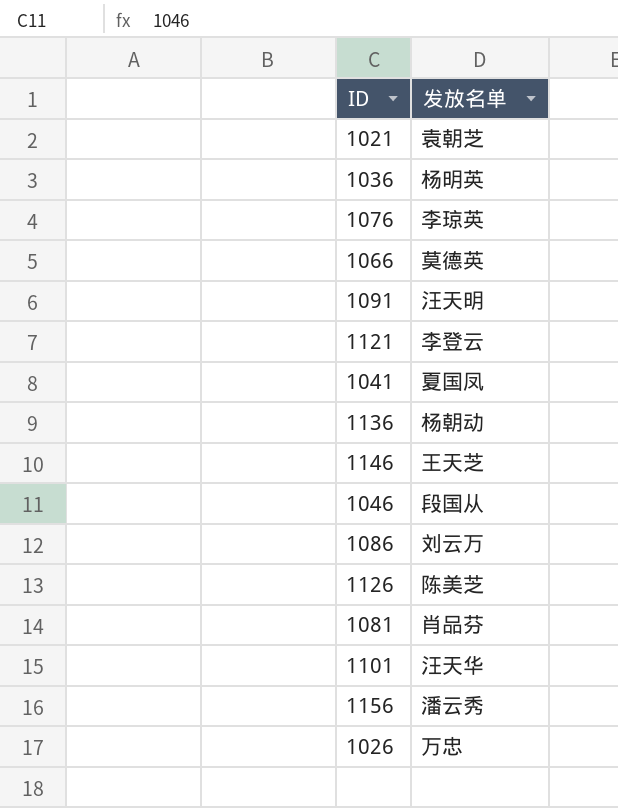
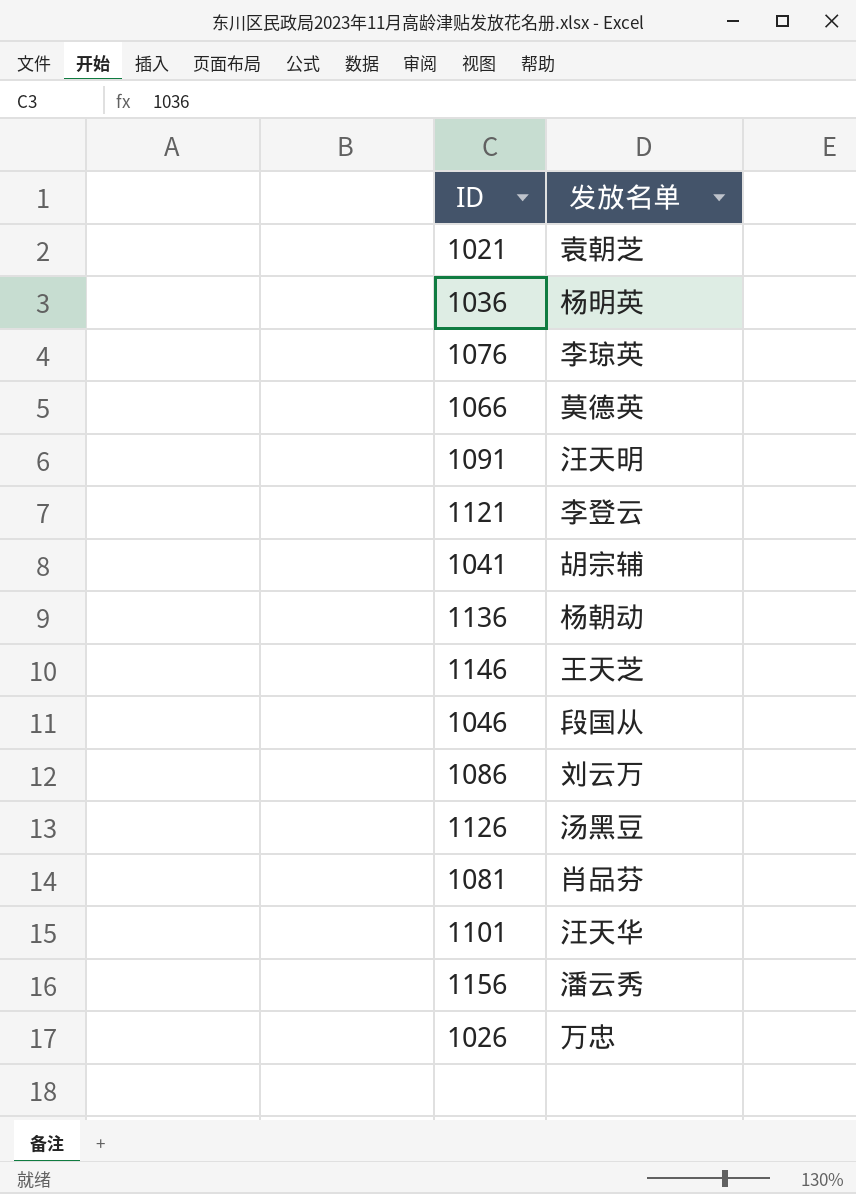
1041 | 发放名单: 夏国凤 -> 胡宗辅
1126 | 发放名单: 陈美芝 -> 汤黑豆

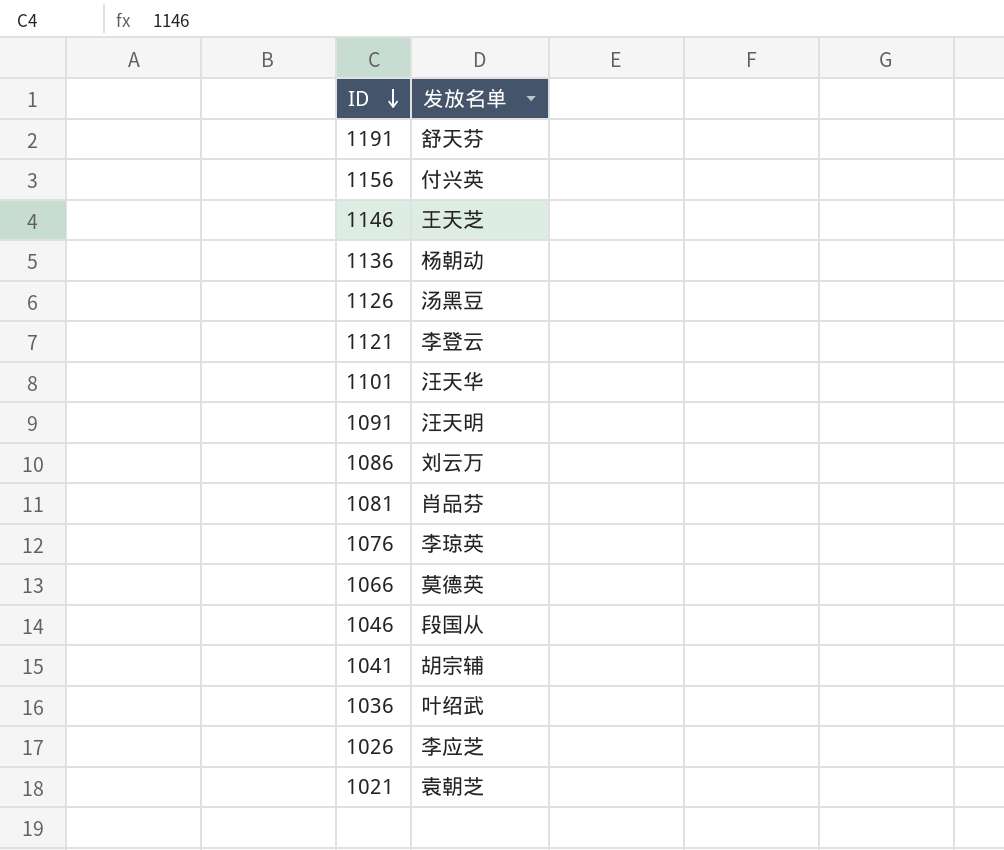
row order: none -> ID descending
row 1191: none -> 舒天芬
1156 | 发放名单: 潘云秀 -> 付兴英
1036 | 发放名单: 杨明英 -> 叶绍武
1026 | 发放名单: 万忠 -> 李应芝

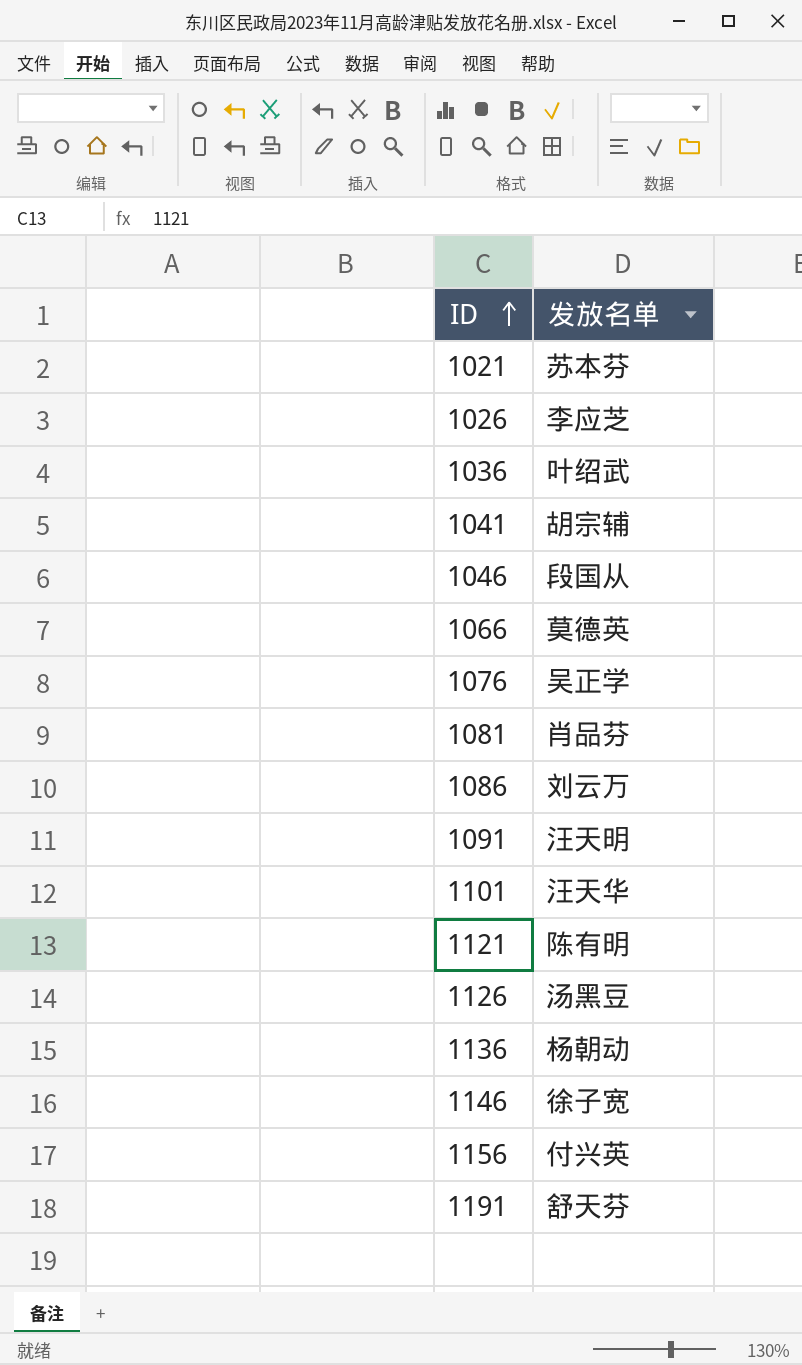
row order: ID descending -> ID ascending
1021 | 发放名单: 袁朝芝 -> 苏本芬
1076 | 发放名单: 李琼英 -> 吴正学
1121 | 发放名单: 李登云 -> 陈有明
1146 | 发放名单: 王天芝 -> 徐子宽

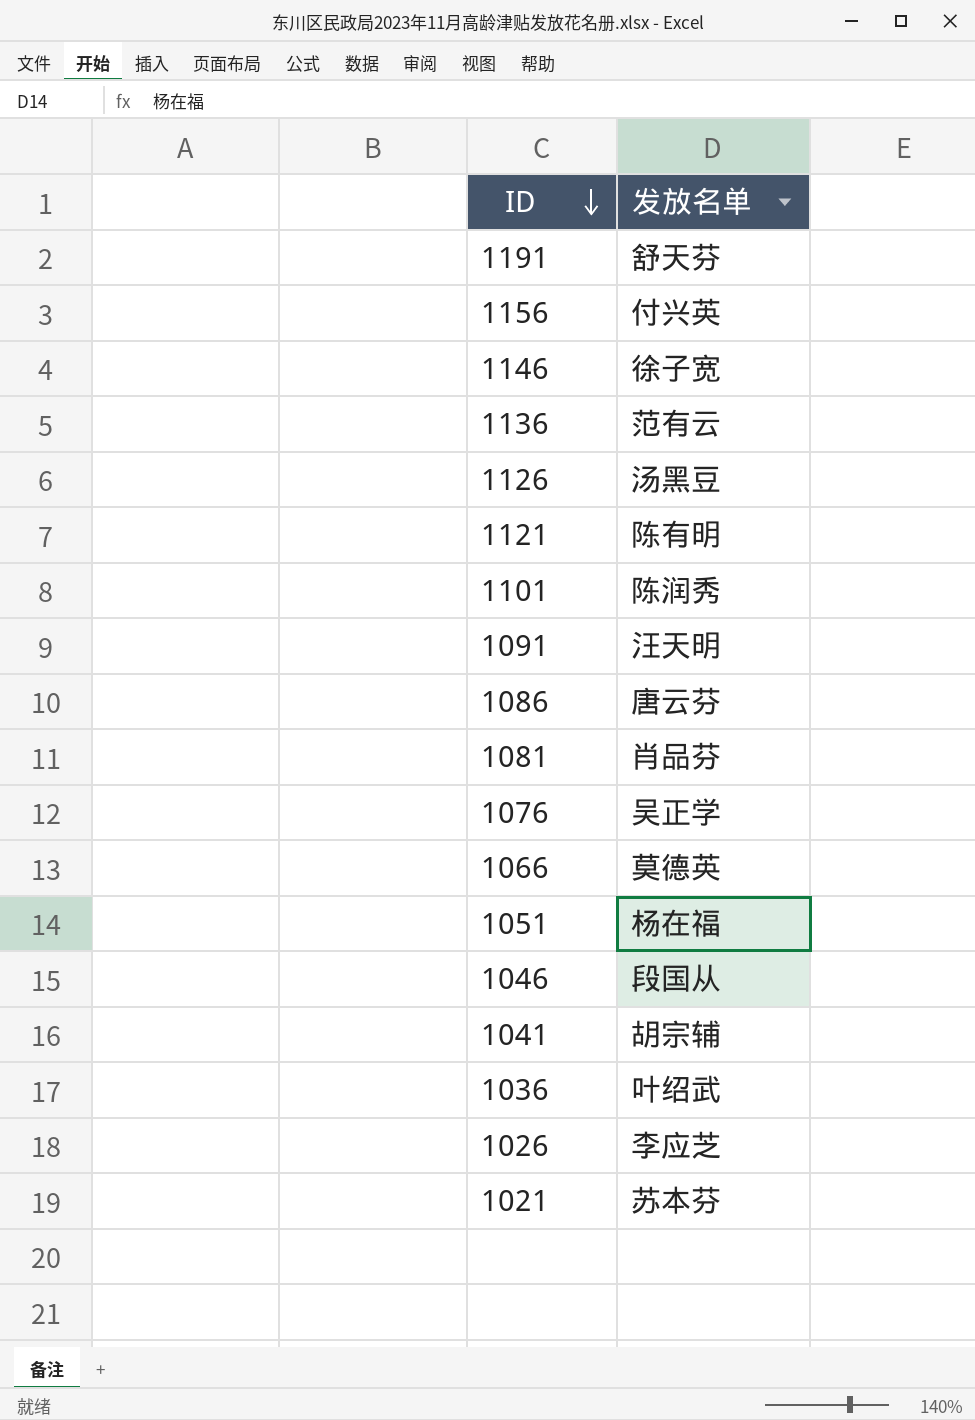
row order: ID ascending -> ID descending
1136 | 发放名单: 杨朝动 -> 范有云
1101 | 发放名单: 汪天华 -> 陈润秀
1086 | 发放名单: 刘云万 -> 唐云芬
row 1051: none -> 杨在福

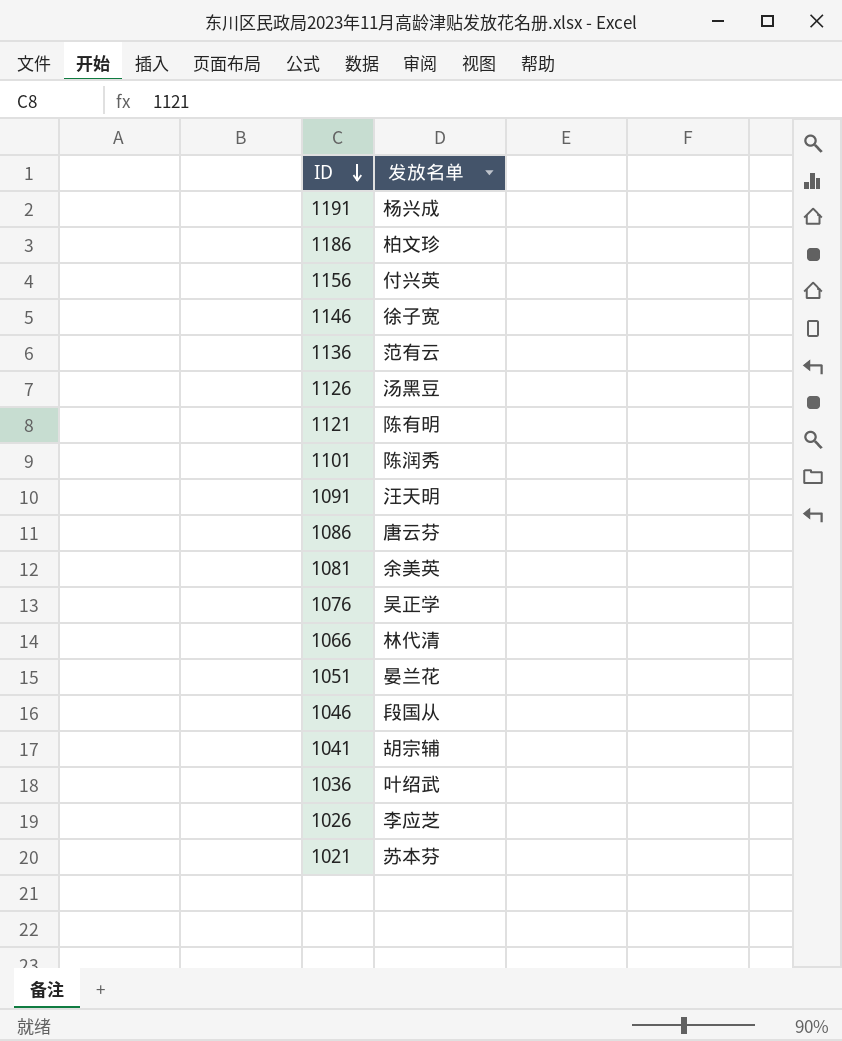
1191 | 发放名单: 舒天芬 -> 杨兴成
row 1186: none -> 柏文珍
1081 | 发放名单: 肖品芬 -> 余美英
1066 | 发放名单: 莫德英 -> 林代清
1051 | 发放名单: 杨在福 -> 晏兰花

